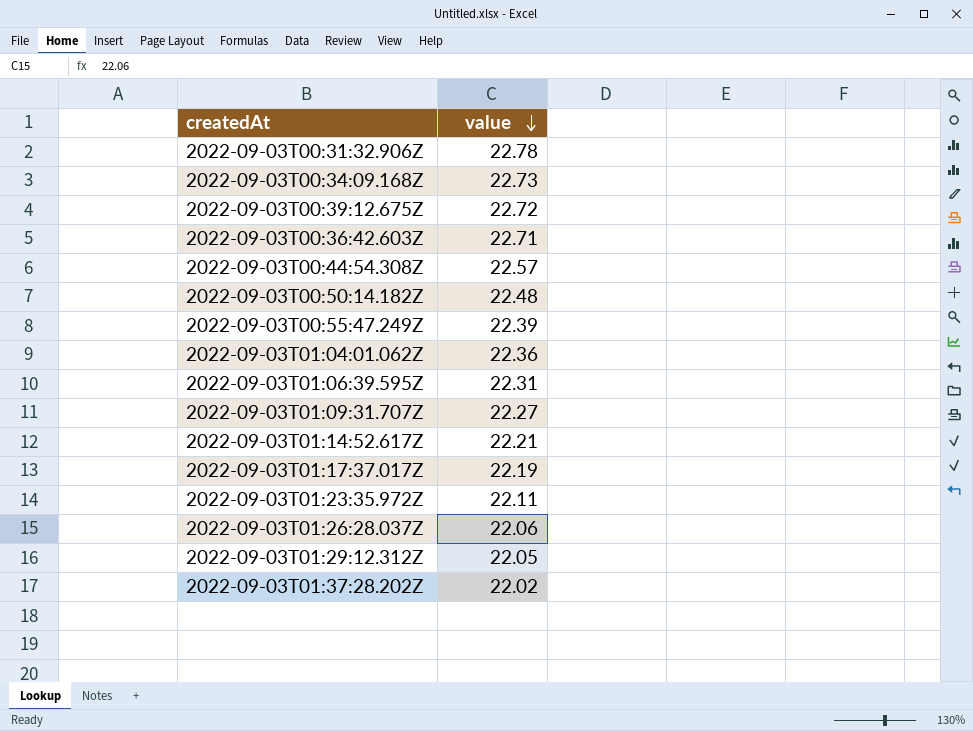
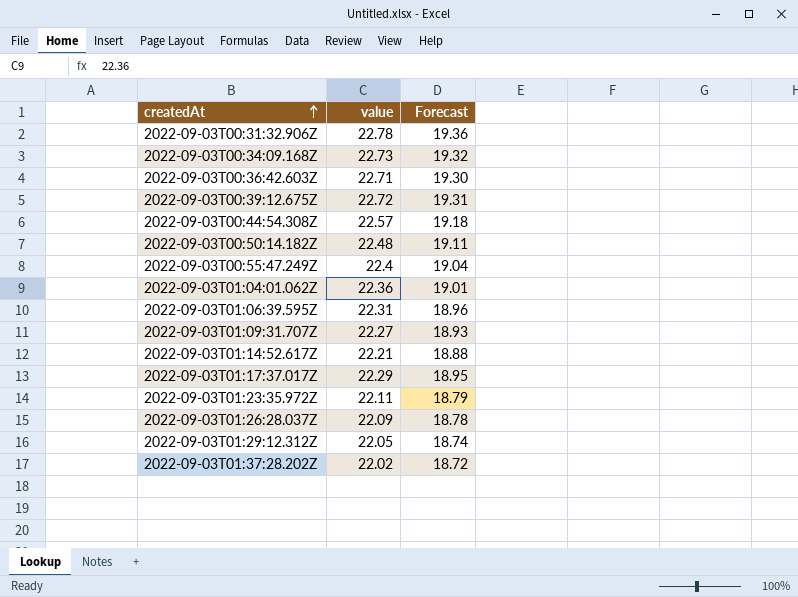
row order: value descending -> createdAt ascending
column Forecast | formula: none -> [value] * 0.85
2022-09-03T00:55:47.249Z | value: 22.39 -> 22.4
2022-09-03T01:17:37.017Z | value: 22.19 -> 22.29
2022-09-03T01:26:28.037Z | value: 22.06 -> 22.09

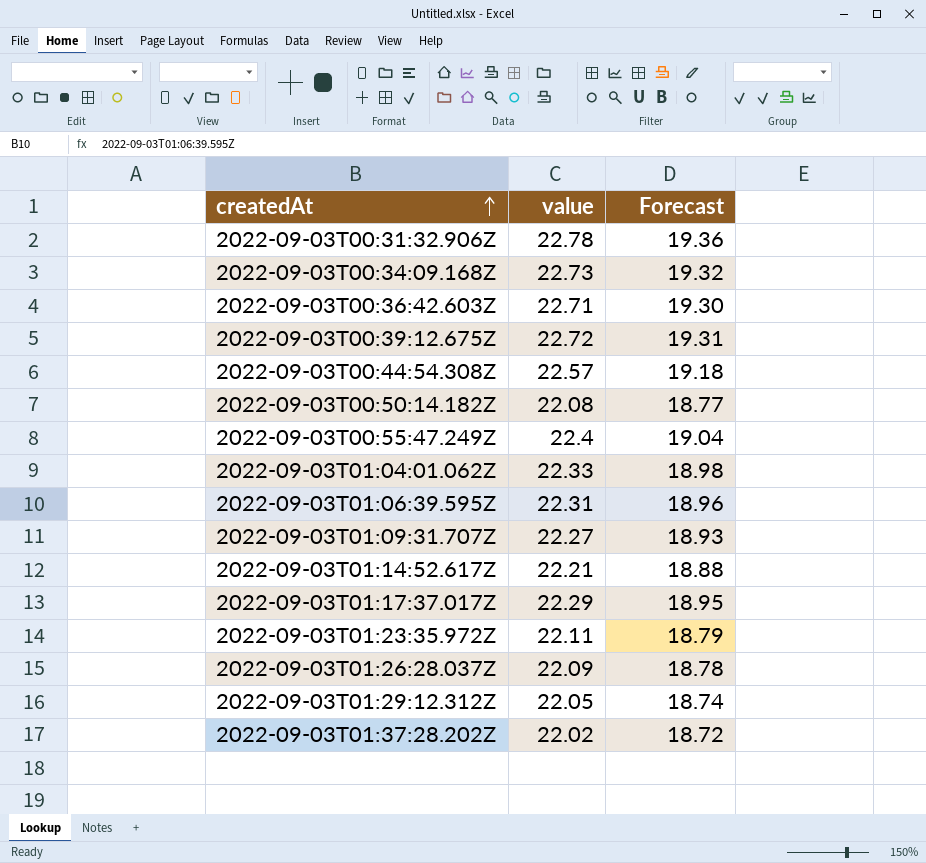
2022-09-03T00:50:14.182Z | value: 22.48 -> 22.08
2022-09-03T00:50:14.182Z | Forecast: 19.11 -> 18.77
2022-09-03T01:04:01.062Z | value: 22.36 -> 22.33
2022-09-03T01:04:01.062Z | Forecast: 19.01 -> 18.98

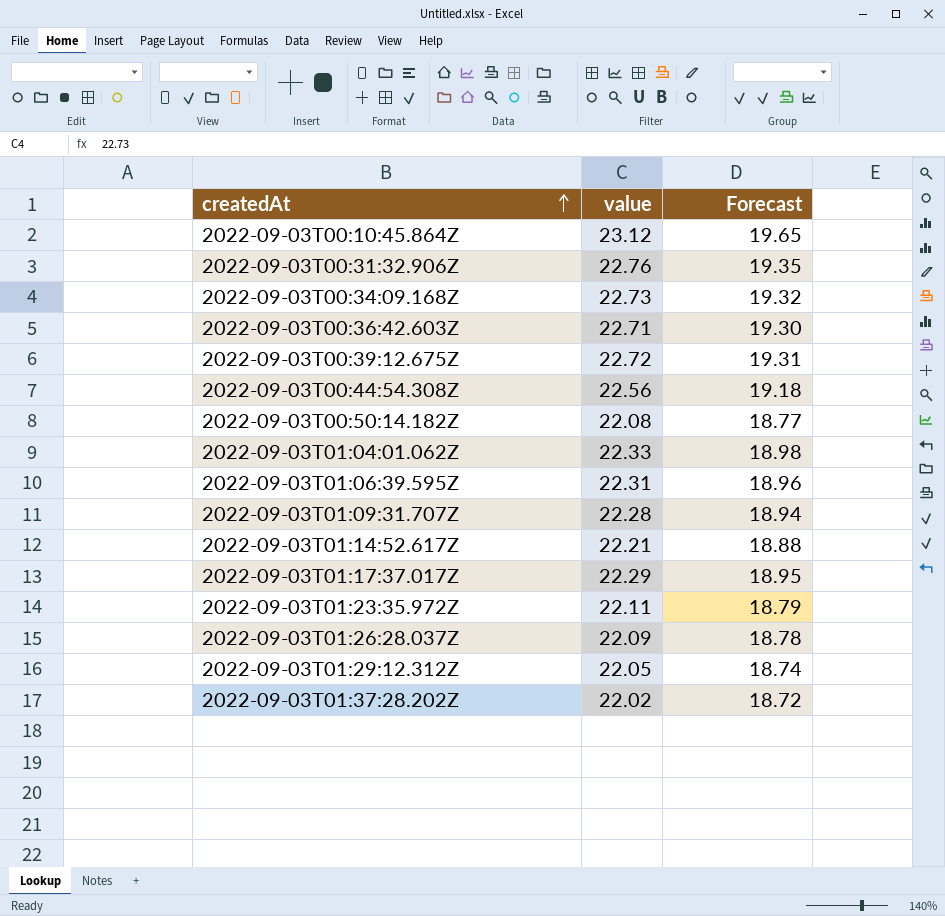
row 2022-09-03T00:55:47.249Z: 22.4 | 19.04 -> none
row 2022-09-03T00:10:45.864Z: none -> 23.12 | 19.65
2022-09-03T00:31:32.906Z | value: 22.78 -> 22.76
2022-09-03T00:31:32.906Z | Forecast: 19.36 -> 19.35
2022-09-03T00:44:54.308Z | value: 22.57 -> 22.56
2022-09-03T01:09:31.707Z | value: 22.27 -> 22.28
2022-09-03T01:09:31.707Z | Forecast: 18.93 -> 18.94

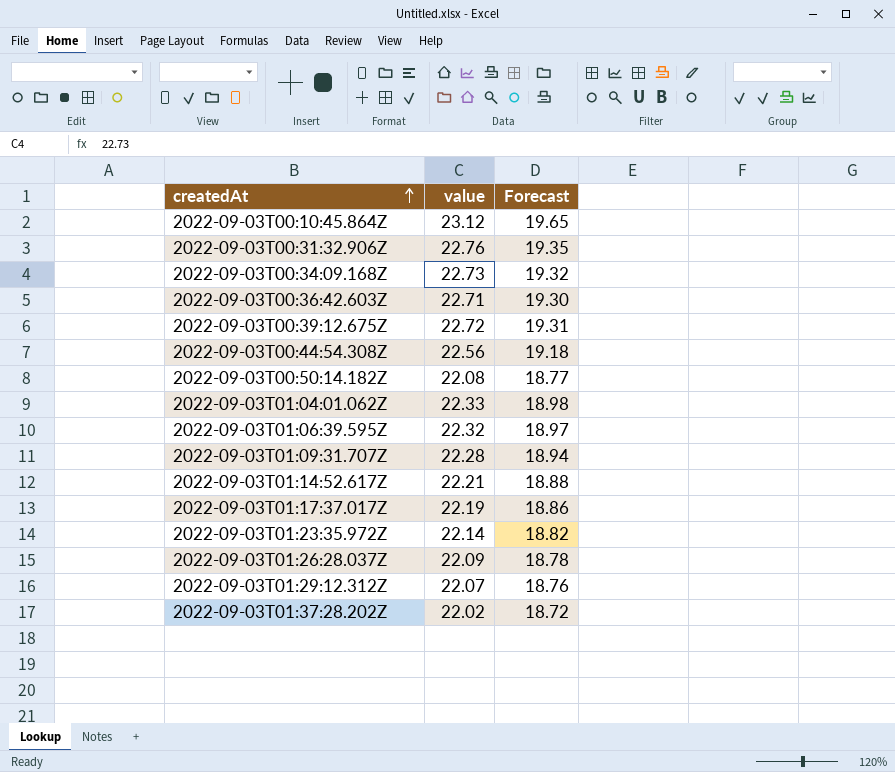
2022-09-03T01:06:39.595Z | value: 22.31 -> 22.32
2022-09-03T01:06:39.595Z | Forecast: 18.96 -> 18.97
2022-09-03T01:17:37.017Z | value: 22.29 -> 22.19
2022-09-03T01:17:37.017Z | Forecast: 18.95 -> 18.86
2022-09-03T01:23:35.972Z | value: 22.11 -> 22.14
2022-09-03T01:23:35.972Z | Forecast: 18.79 -> 18.82
2022-09-03T01:29:12.312Z | value: 22.05 -> 22.07
2022-09-03T01:29:12.312Z | Forecast: 18.74 -> 18.76

